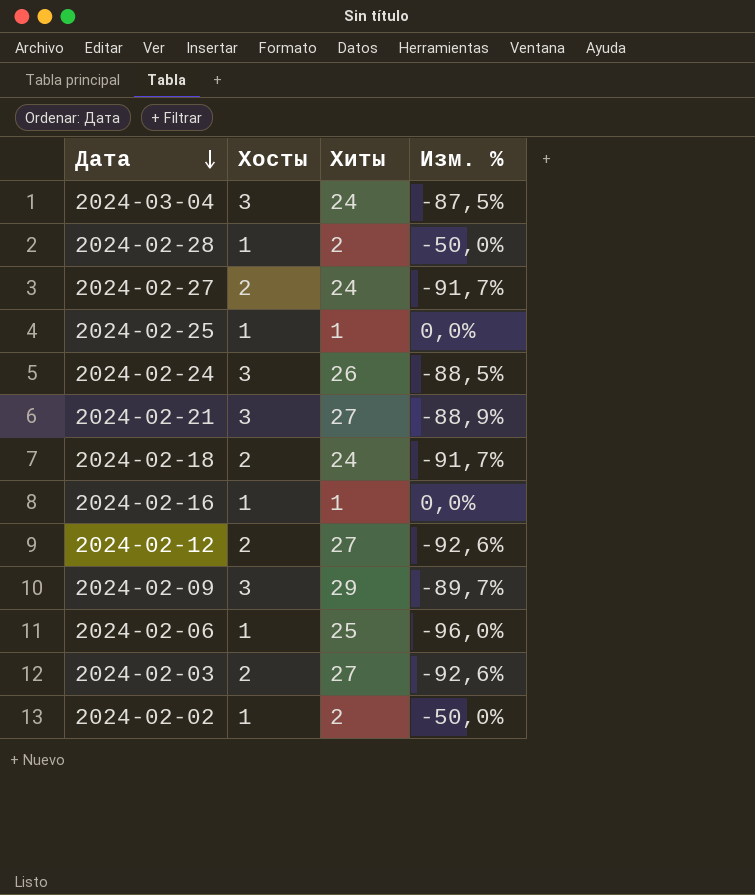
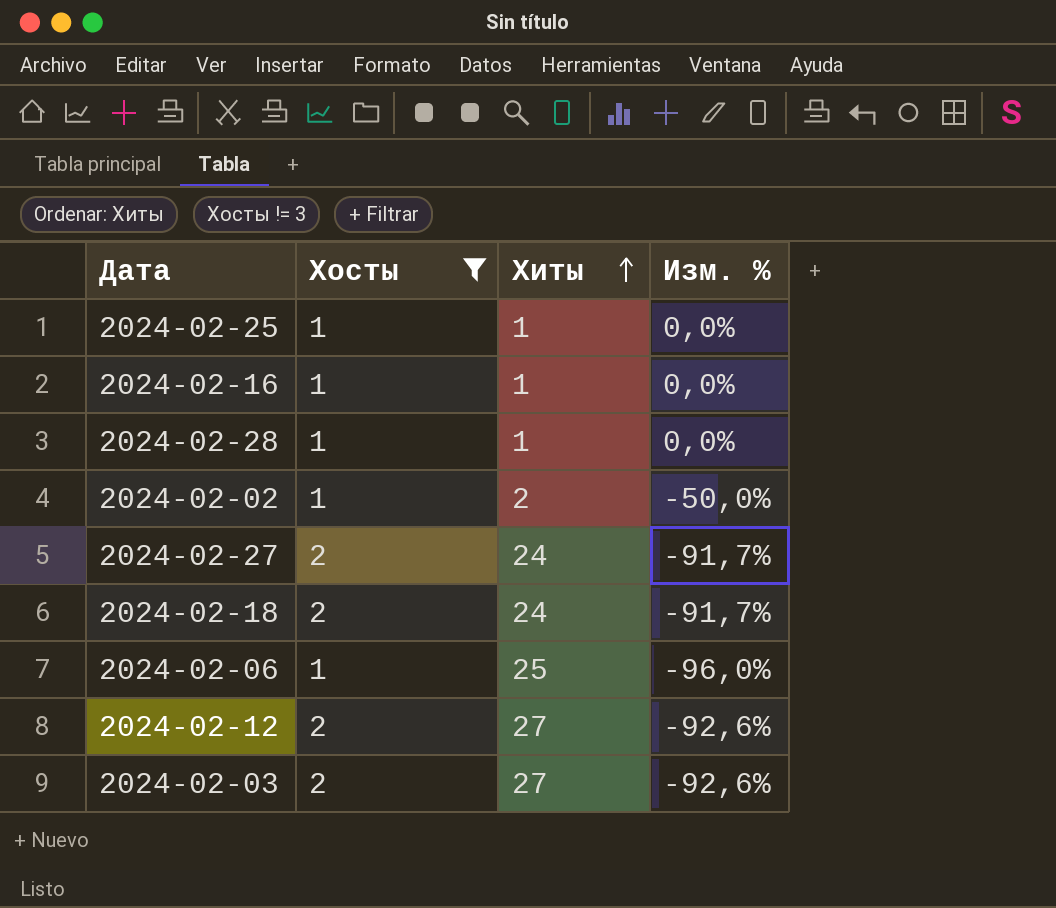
filter: none -> Хосты != 3
row order: Дата descending -> Хиты ascending
2024-02-28 | Хиты: 2 -> 1
2024-02-28 | Изм. %: -50,0% -> 0,0%

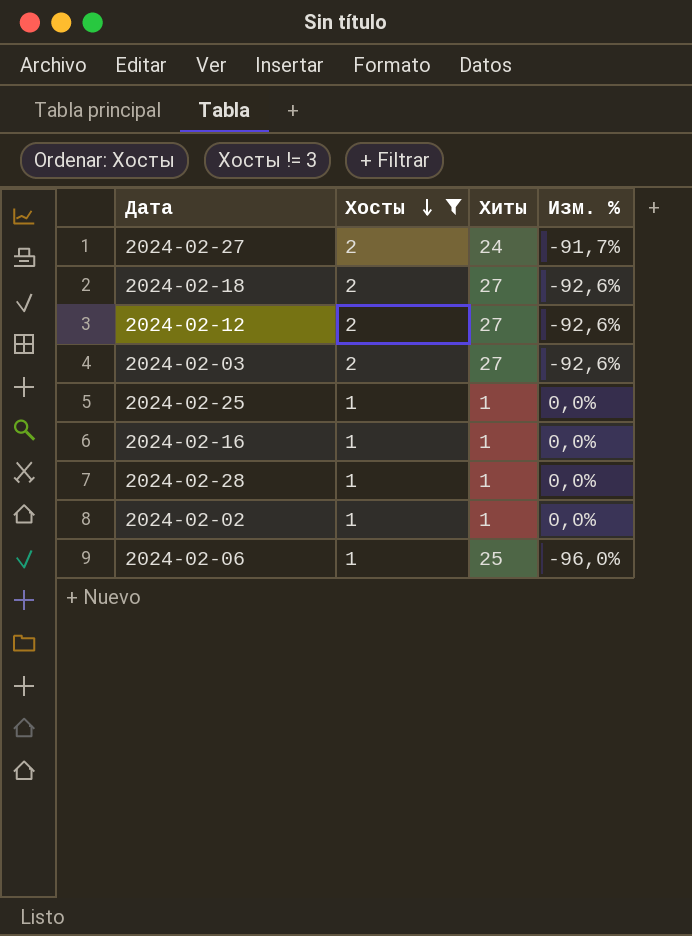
row order: Хиты ascending -> Хосты descending
2024-02-18 | Хиты: 24 -> 27
2024-02-18 | Изм. %: -91,7% -> -92,6%
2024-02-02 | Хиты: 2 -> 1
2024-02-02 | Изм. %: -50,0% -> 0,0%

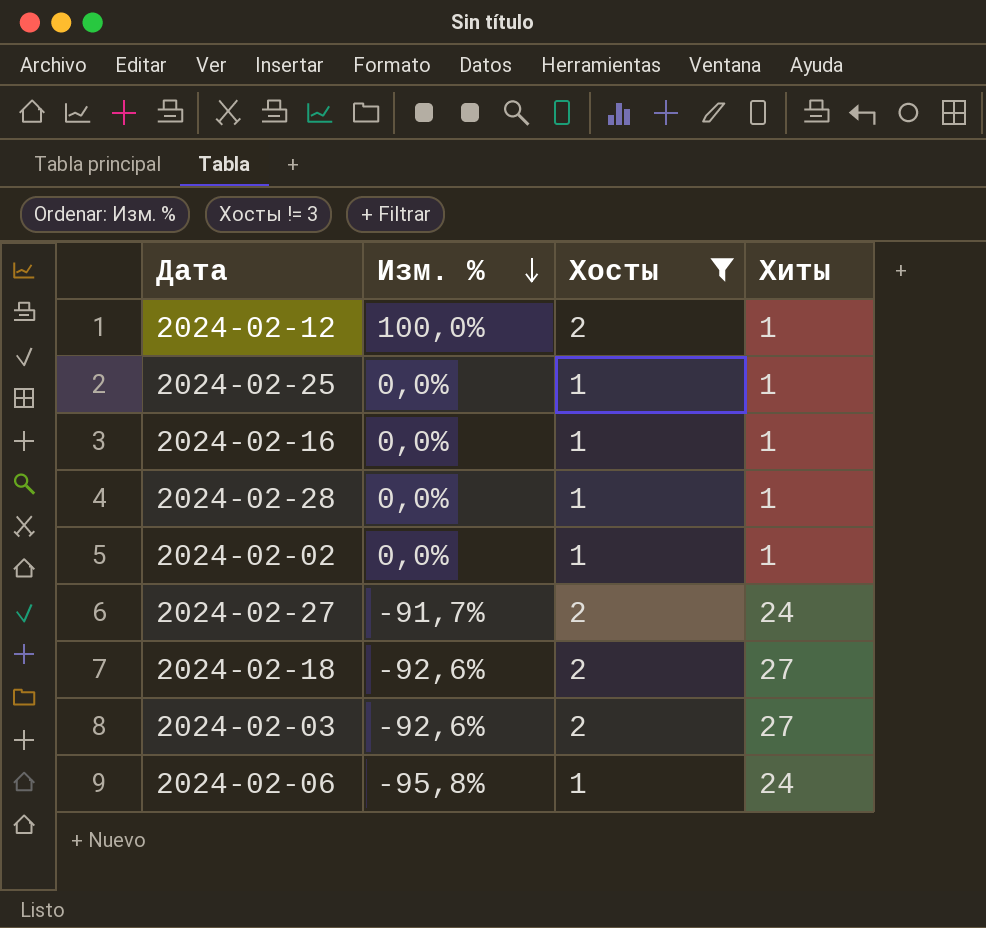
row order: Хосты descending -> Изм. % descending
column Изм. % | position: 4 -> 2
2024-02-12 | Изм. %: -92,6% -> 100,0%
2024-02-12 | Хиты: 27 -> 1
2024-02-06 | Изм. %: -96,0% -> -95,8%
2024-02-06 | Хиты: 25 -> 24

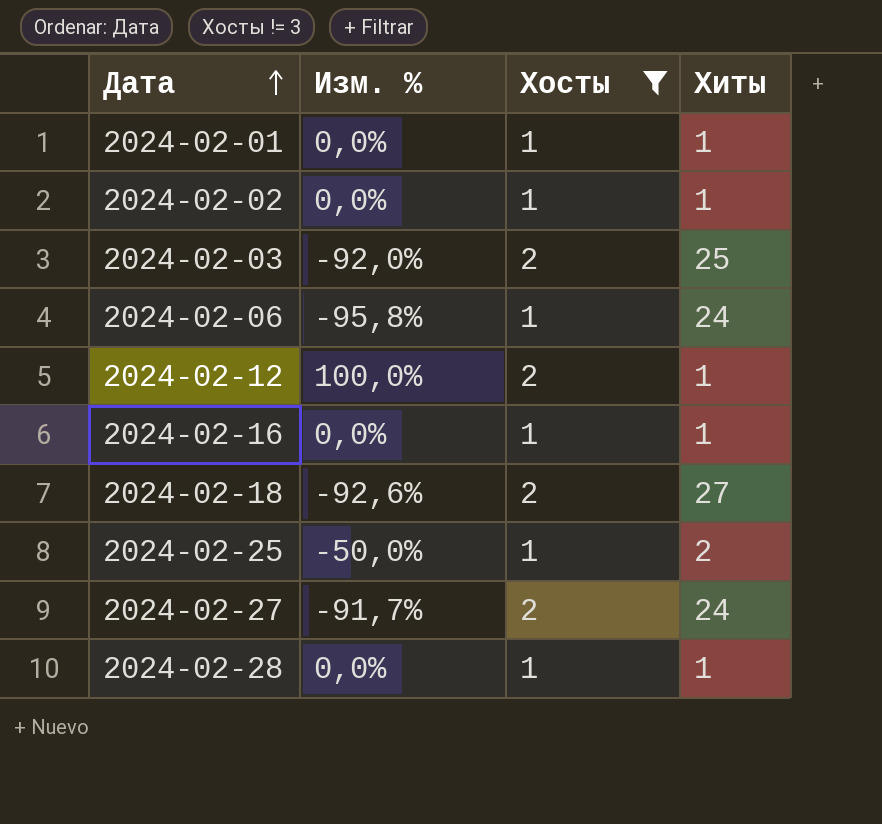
row order: Изм. % descending -> Дата ascending
row 2024-02-01: none -> 0,0% | 1 | 1
2024-02-03 | Изм. %: -92,6% -> -92,0%
2024-02-03 | Хиты: 27 -> 25
2024-02-25 | Изм. %: 0,0% -> -50,0%
2024-02-25 | Хиты: 1 -> 2

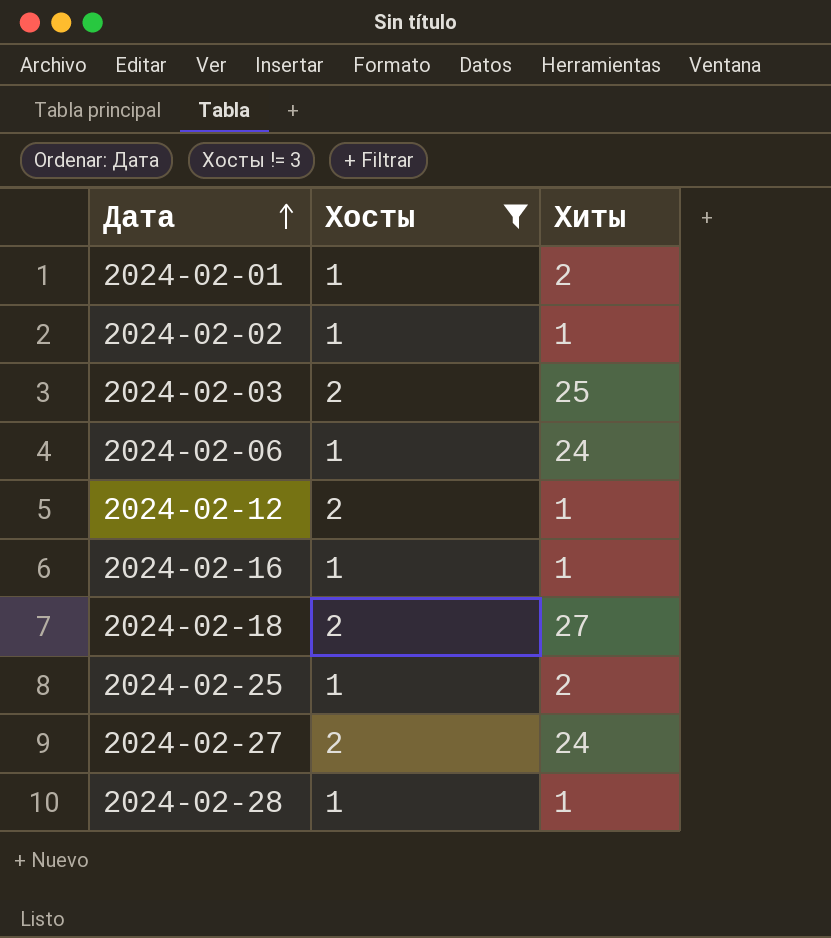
column Изм. % | formula: ([Хосты] - [Хиты]) / [Хиты] -> none
2024-02-01 | Хиты: 1 -> 2

